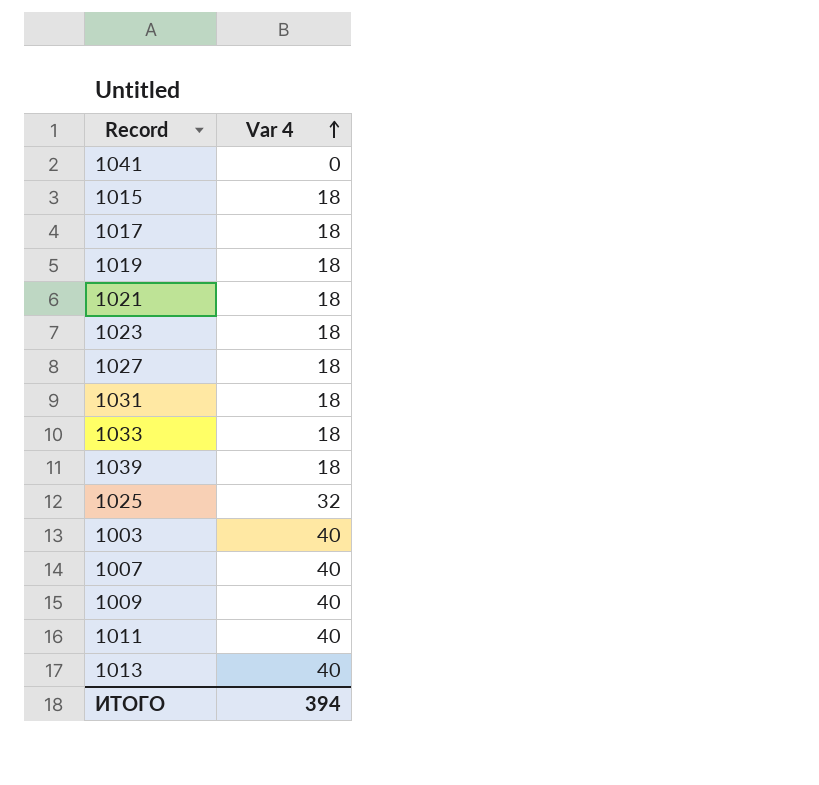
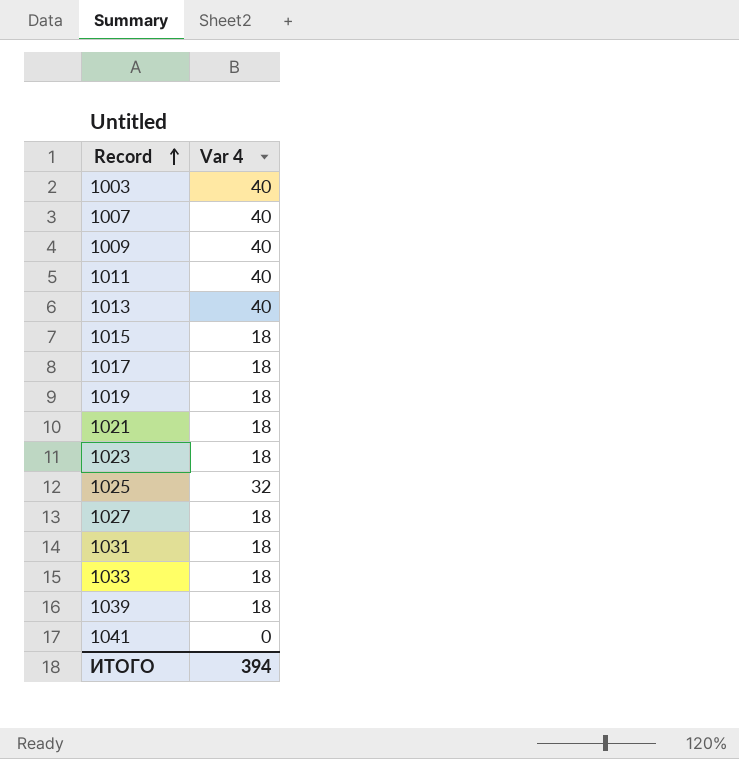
row order: Var 4 ascending -> Record ascending

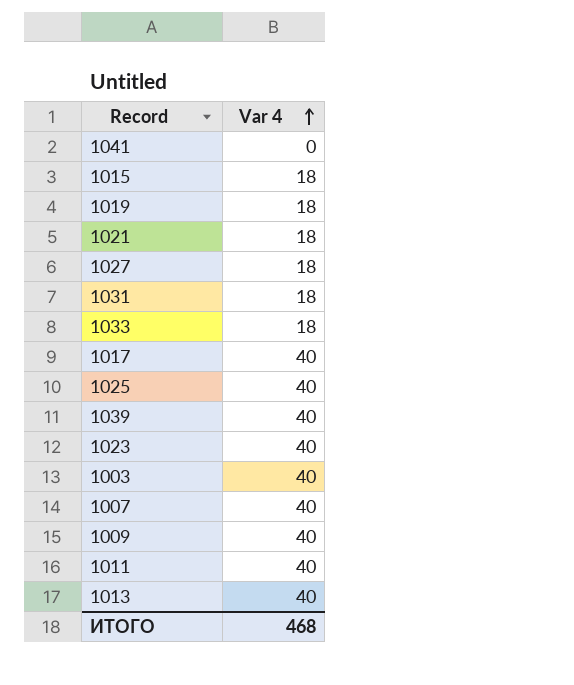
row order: Record ascending -> Var 4 ascending
1017 | Var 4: 18 -> 40
1025 | Var 4: 32 -> 40
1039 | Var 4: 18 -> 40
1023 | Var 4: 18 -> 40
ИТОГО | Var 4: 394 -> 468

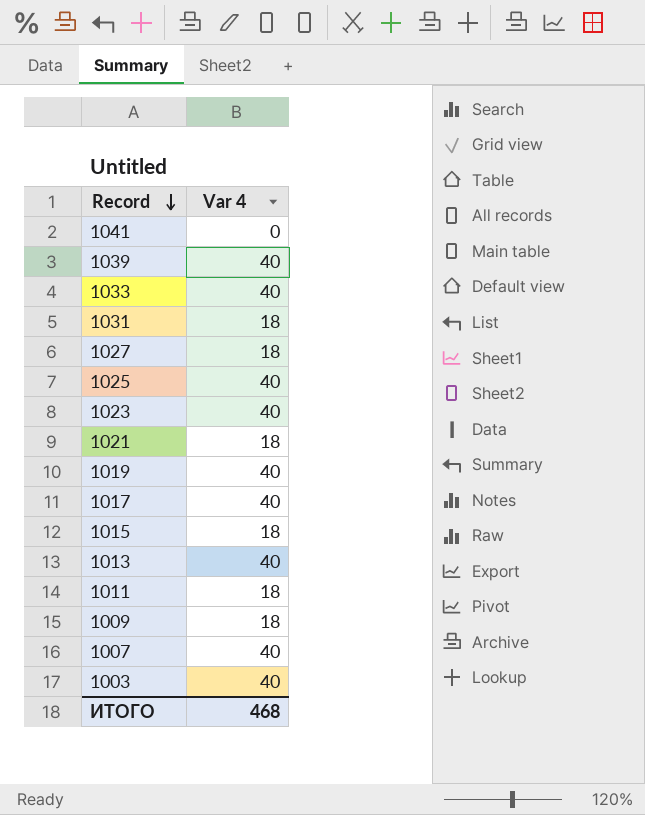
row order: Var 4 ascending -> Record descending
1033 | Var 4: 18 -> 40
1019 | Var 4: 18 -> 40
1011 | Var 4: 40 -> 18
1009 | Var 4: 40 -> 18

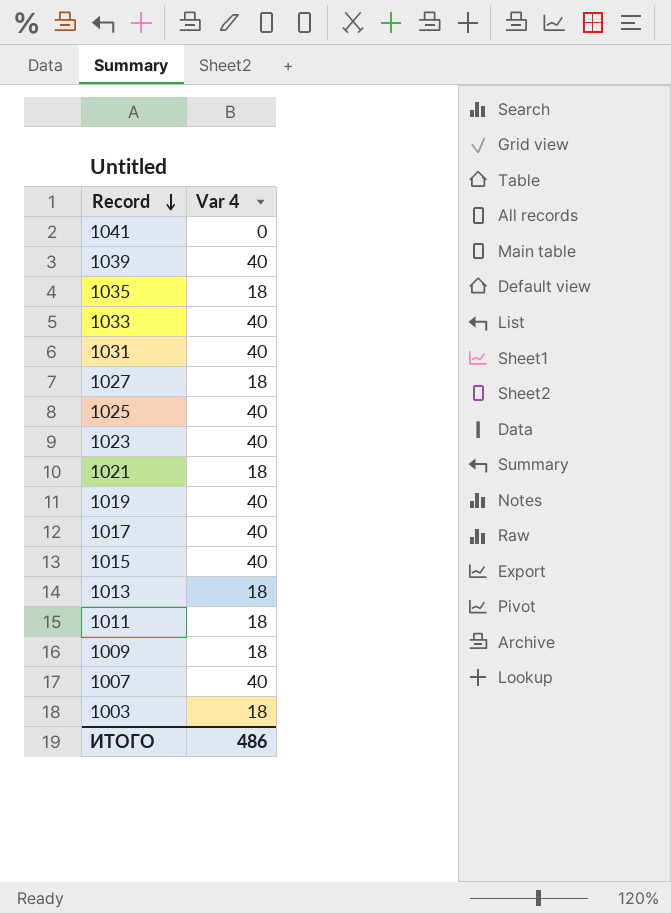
row 1035: none -> 18
1031 | Var 4: 18 -> 40
1015 | Var 4: 18 -> 40
1013 | Var 4: 40 -> 18
1003 | Var 4: 40 -> 18
ИТОГО | Var 4: 468 -> 486

